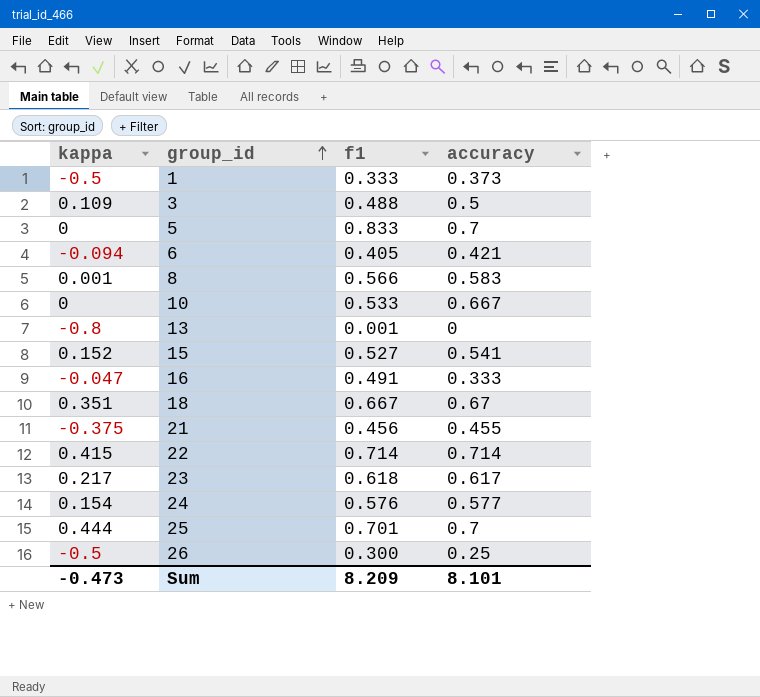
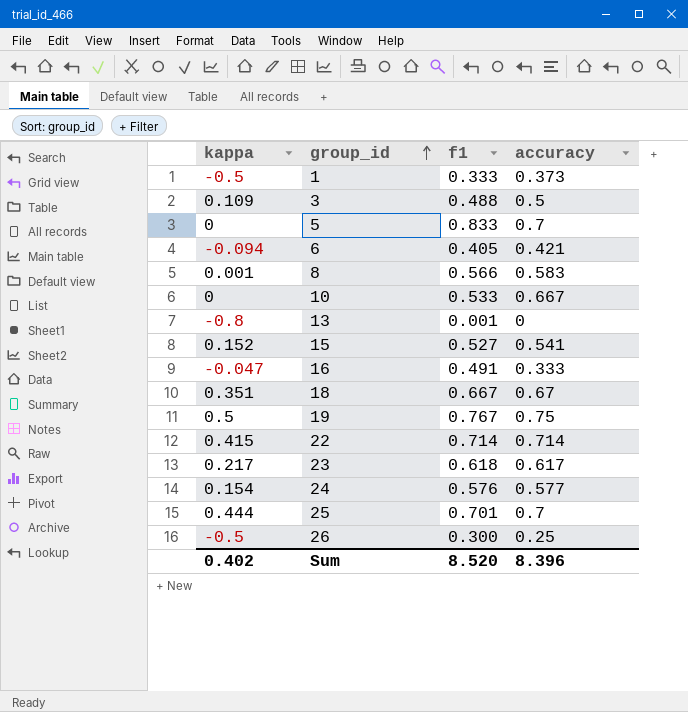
row 21: -0.375 | 0.456 | 0.455 -> none
row 19: none -> 0.5 | 0.767 | 0.75
Sum | kappa: -0.473 -> 0.402
Sum | f1: 8.209 -> 8.520
Sum | accuracy: 8.101 -> 8.396

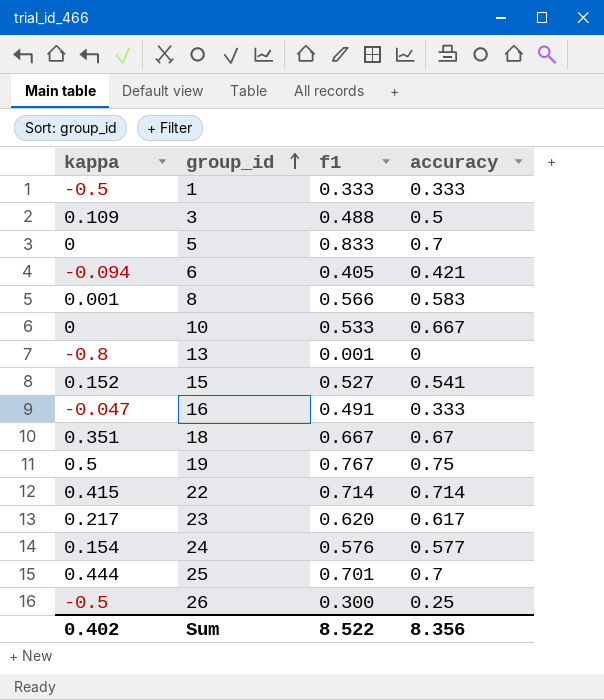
1 | accuracy: 0.373 -> 0.333
23 | f1: 0.618 -> 0.620
Sum | f1: 8.520 -> 8.522
Sum | accuracy: 8.396 -> 8.356

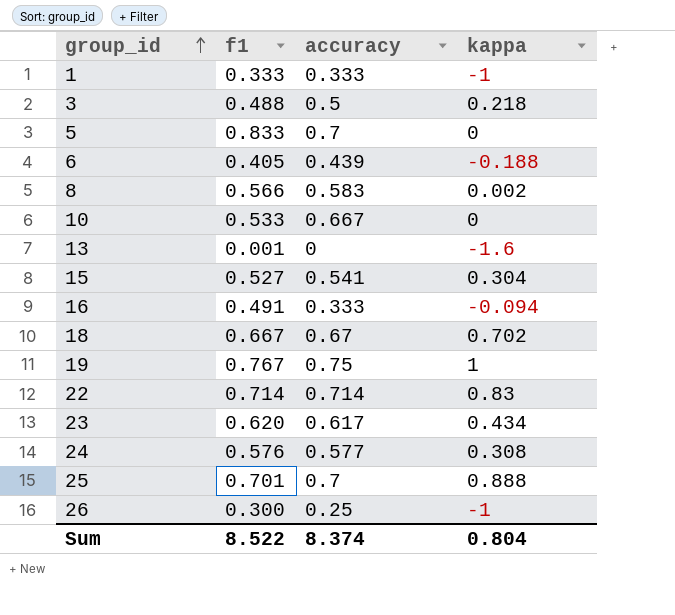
column kappa | position: 1 -> 4
1 | kappa: -0.5 -> -1
3 | kappa: 0.109 -> 0.218
6 | accuracy: 0.421 -> 0.439
6 | kappa: -0.094 -> -0.188
8 | kappa: 0.001 -> 0.002
13 | kappa: -0.8 -> -1.6
15 | kappa: 0.152 -> 0.304
16 | kappa: -0.047 -> -0.094
18 | kappa: 0.351 -> 0.702
19 | kappa: 0.5 -> 1
22 | kappa: 0.415 -> 0.83
23 | kappa: 0.217 -> 0.434
24 | kappa: 0.154 -> 0.308
25 | kappa: 0.444 -> 0.888
26 | kappa: -0.5 -> -1
Sum | accuracy: 8.356 -> 8.374
Sum | kappa: 0.402 -> 0.804

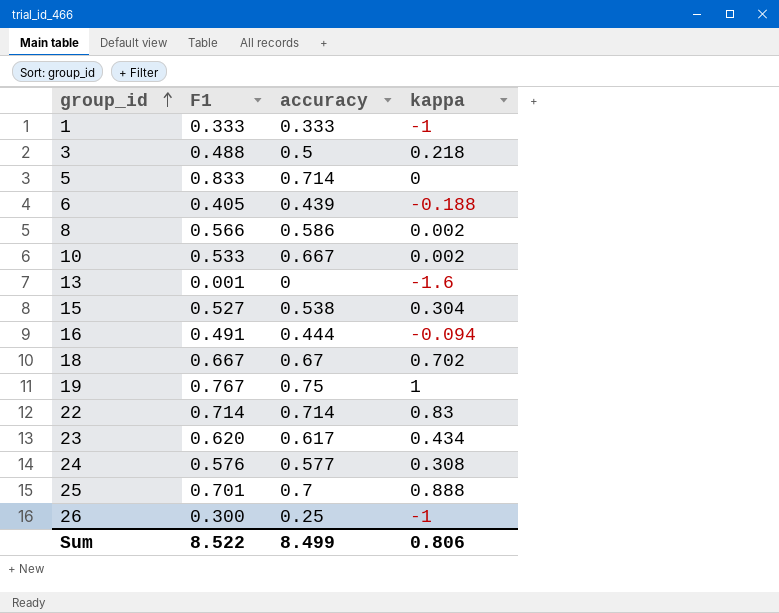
column name: f1 -> F1
5 | accuracy: 0.7 -> 0.714
8 | accuracy: 0.583 -> 0.586
10 | kappa: 0 -> 0.002
15 | accuracy: 0.541 -> 0.538
16 | accuracy: 0.333 -> 0.444
Sum | accuracy: 8.374 -> 8.499
Sum | kappa: 0.804 -> 0.806

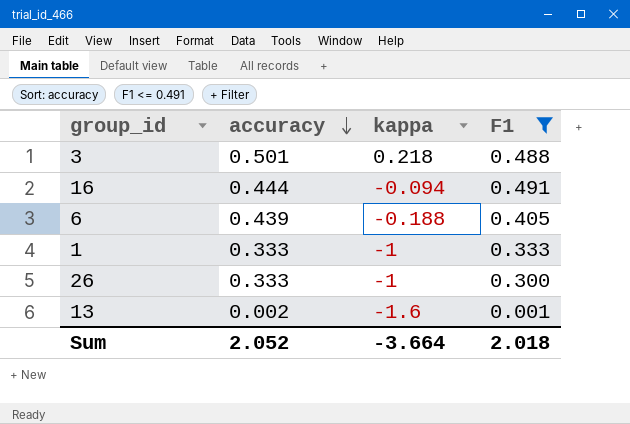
filter: none -> F1 <= 0.491
row order: group_id ascending -> accuracy descending
column F1 | position: 2 -> 4
3 | accuracy: 0.5 -> 0.501
26 | accuracy: 0.25 -> 0.333
13 | accuracy: 0 -> 0.002
Sum | accuracy: 8.499 -> 2.052
Sum | kappa: 0.806 -> -3.664
Sum | F1: 8.522 -> 2.018

